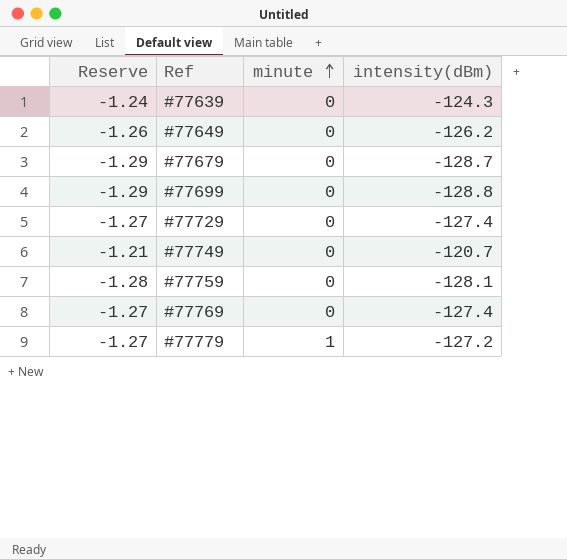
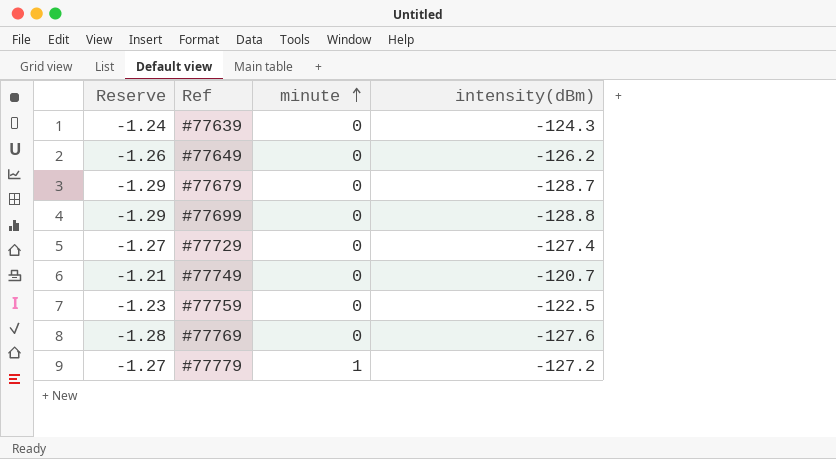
#77759 | Reserve: -1.28 -> -1.23
#77759 | intensity(dBm): -128.1 -> -122.5
#77769 | Reserve: -1.27 -> -1.28
#77769 | intensity(dBm): -127.4 -> -127.6

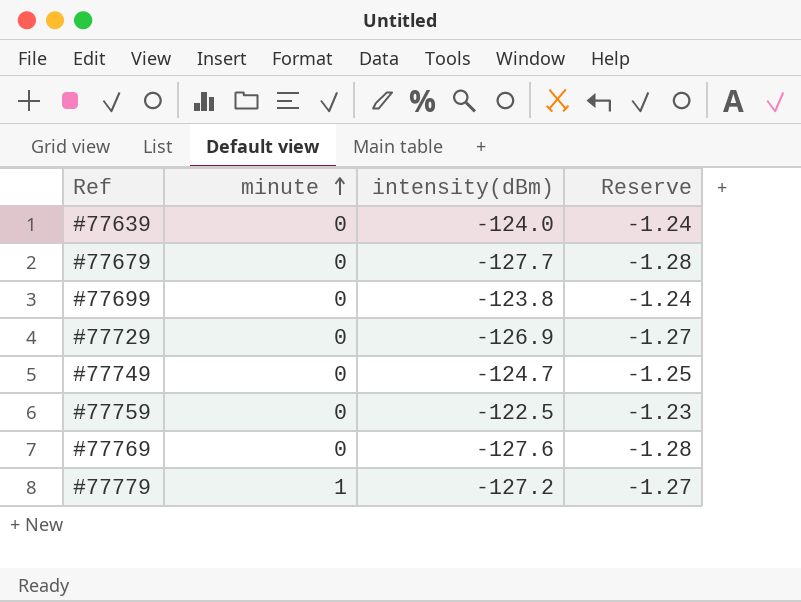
column Reserve | position: 1 -> 4
row #77649: -1.26 | 0 | -126.2 -> none
#77639 | intensity(dBm): -124.3 -> -124.0
#77679 | intensity(dBm): -128.7 -> -127.7
#77679 | Reserve: -1.29 -> -1.28
#77699 | intensity(dBm): -128.8 -> -123.8
#77699 | Reserve: -1.29 -> -1.24
#77729 | intensity(dBm): -127.4 -> -126.9
#77749 | intensity(dBm): -120.7 -> -124.7
#77749 | Reserve: -1.21 -> -1.25

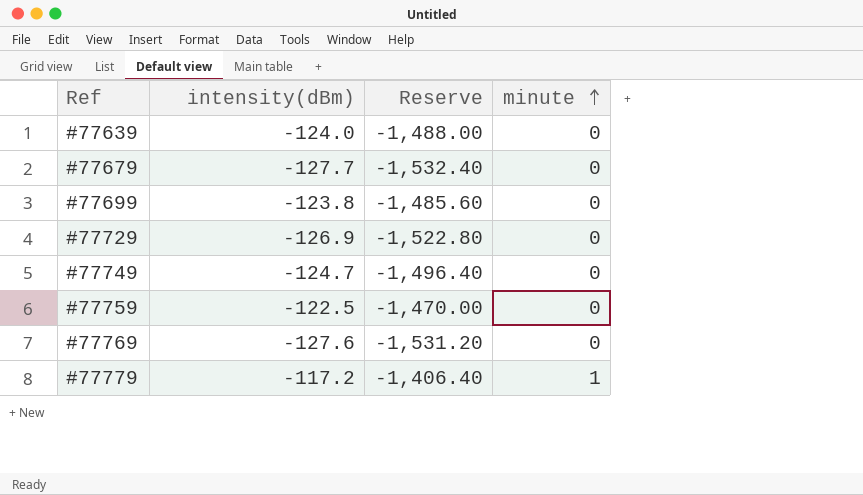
column Reserve | formula: [intensity(dBm)] * 0.01 -> [intensity(dBm)] * 12
column minute | position: 2 -> 4
#77779 | intensity(dBm): -127.2 -> -117.2

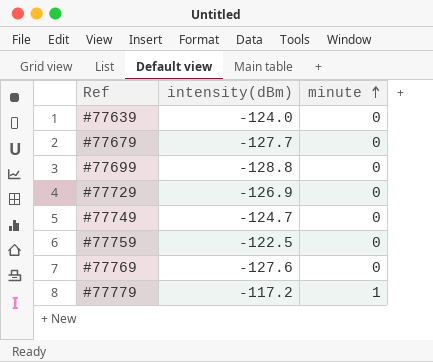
column Reserve | formula: [intensity(dBm)] * 12 -> none
#77699 | intensity(dBm): -123.8 -> -128.8

